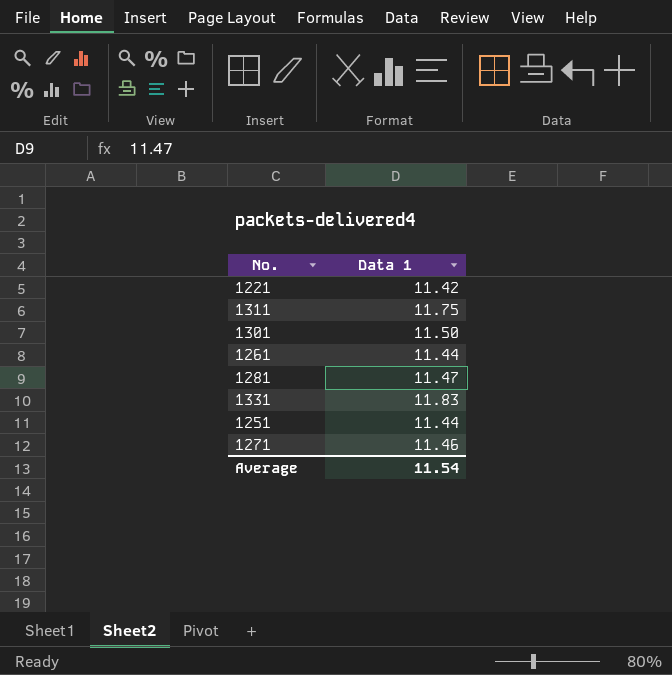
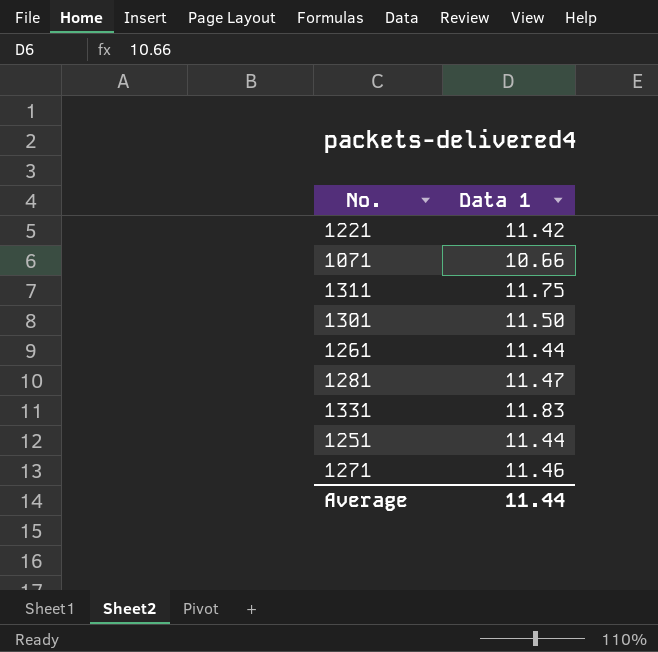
row 1071: none -> 10.66
Average | Data 1: 11.54 -> 11.44

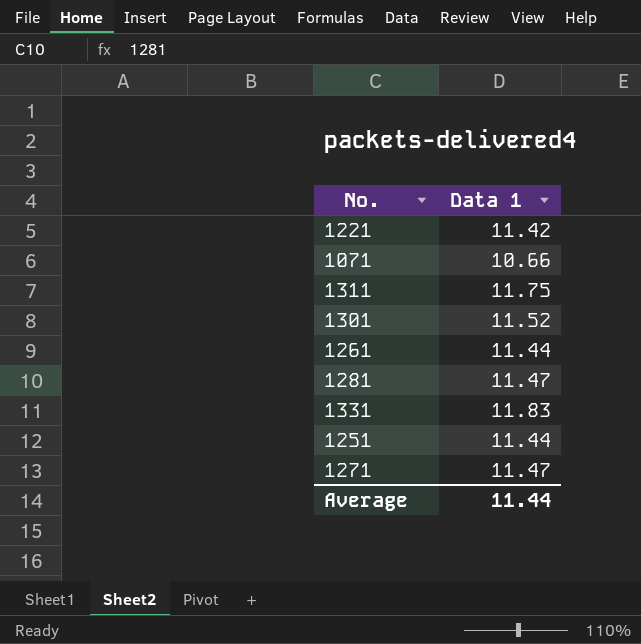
1301 | Data 1: 11.50 -> 11.52
1271 | Data 1: 11.46 -> 11.47

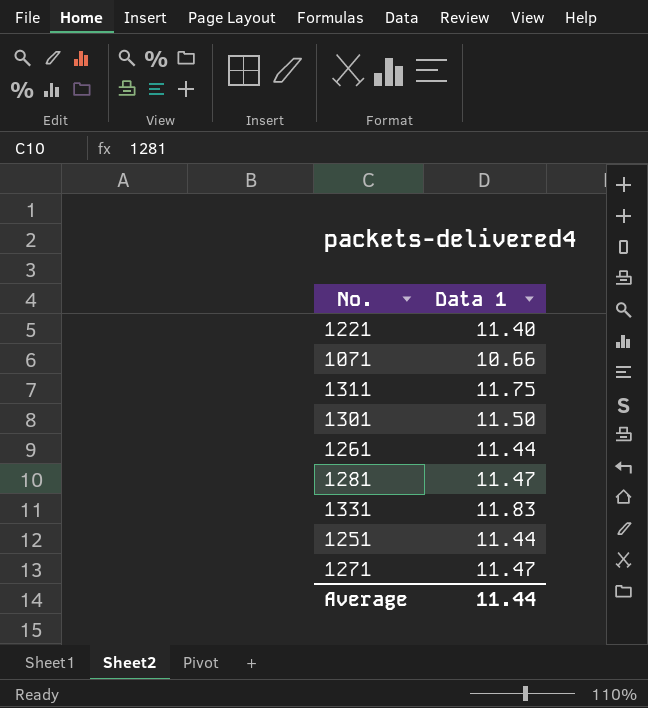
1221 | Data 1: 11.42 -> 11.40
1301 | Data 1: 11.52 -> 11.50

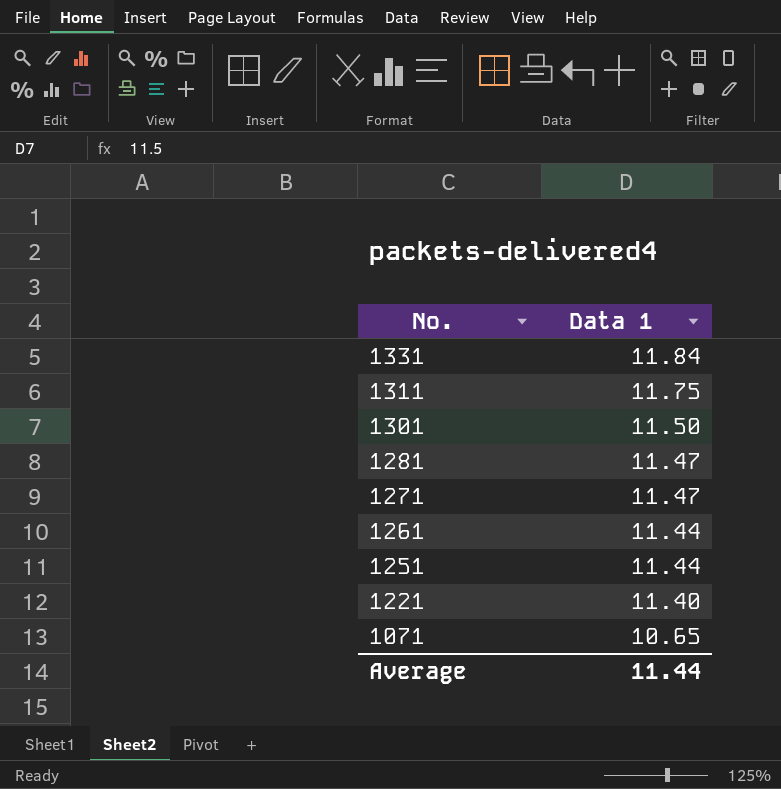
row order: none -> No. descending
1331 | Data 1: 11.83 -> 11.84
1071 | Data 1: 10.66 -> 10.65

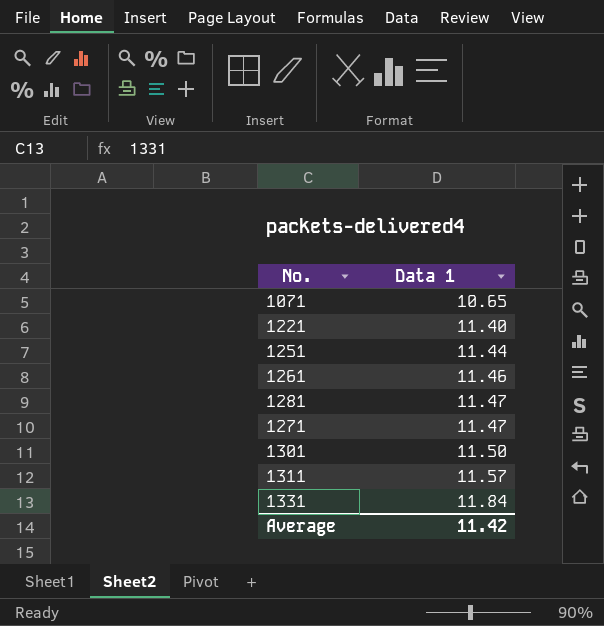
row order: No. descending -> Data 1 ascending
1261 | Data 1: 11.44 -> 11.46
1311 | Data 1: 11.75 -> 11.57
Average | Data 1: 11.44 -> 11.42

